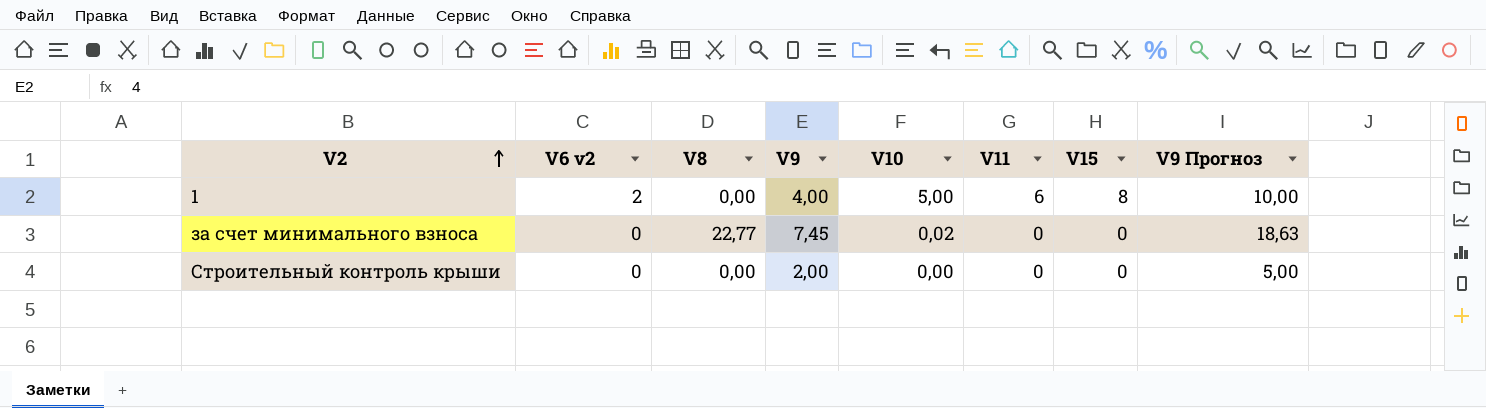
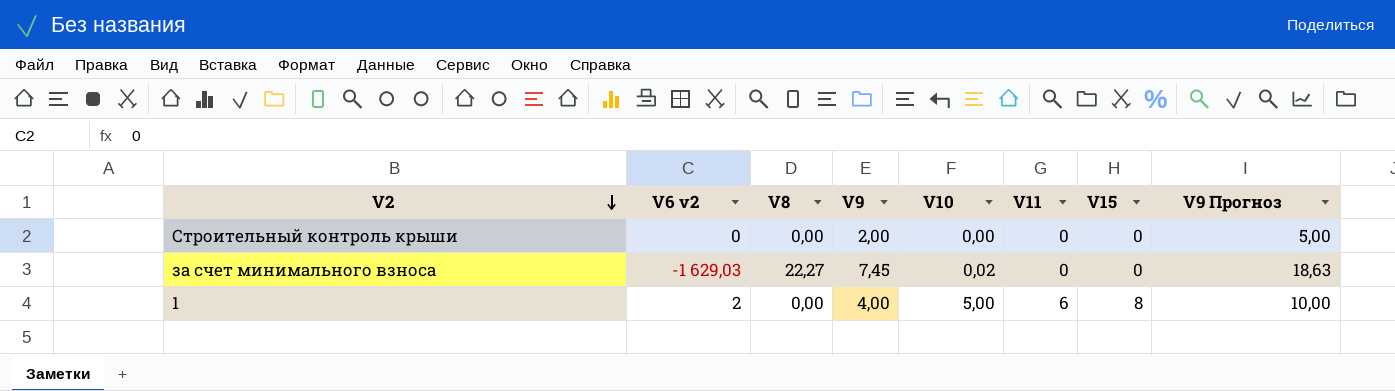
row order: V2 ascending -> V2 descending
за счет минимального взноса | V6 v2: 0 -> -1 629,03
за счет минимального взноса | V8: 22,77 -> 22,27

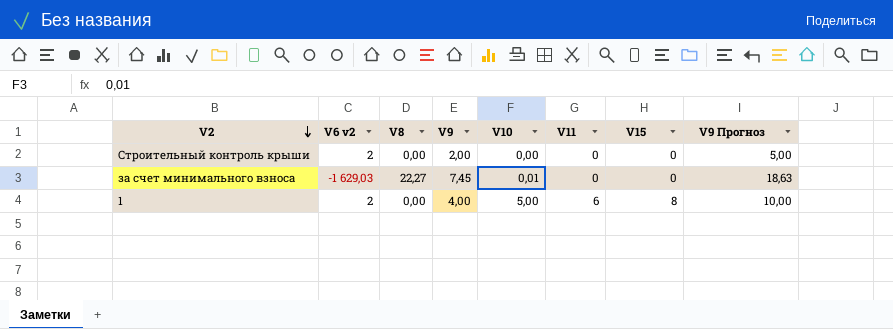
Строительный контроль крыши | V6 v2: 0 -> 2
за счет минимального взноса | V10: 0,02 -> 0,01

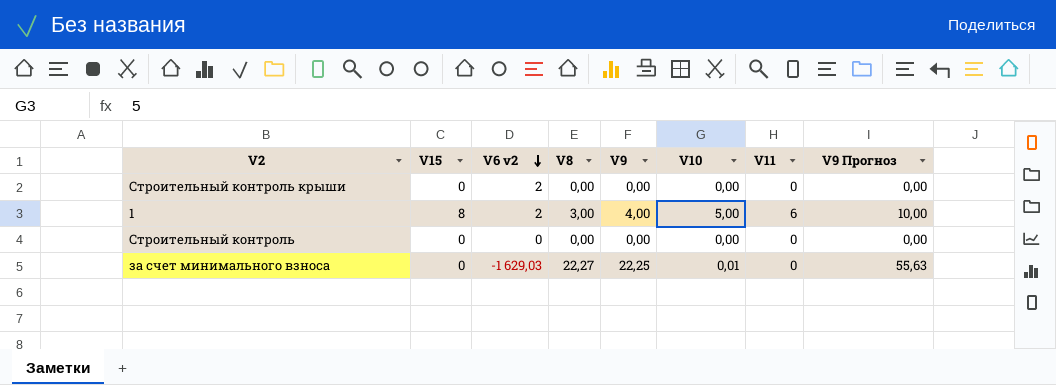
row order: V2 descending -> V6 v2 descending
column V15 | position: 7 -> 2
Строительный контроль крыши | V9: 2,00 -> 0,00
Строительный контроль крыши | V9 Прогноз: 5,00 -> 0,00
1 | V8: 0,00 -> 3,00
row Строительный контроль: none -> 0 | 0 | 0,00 | 0,00 | 0,00 | 0 | 0,00
за счет минимального взноса | V9: 7,45 -> 22,25
за счет минимального взноса | V9 Прогноз: 18,63 -> 55,63

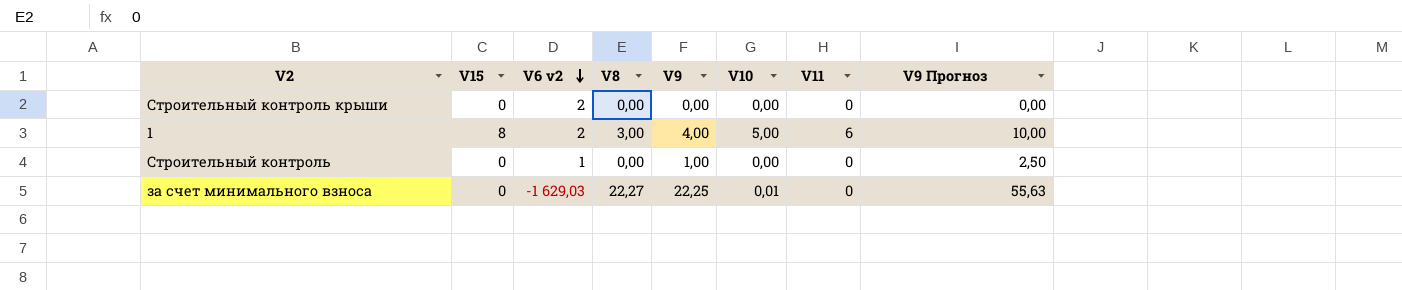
Строительный контроль | V6 v2: 0 -> 1
Строительный контроль | V9: 0,00 -> 1,00
Строительный контроль | V9 Прогноз: 0,00 -> 2,50

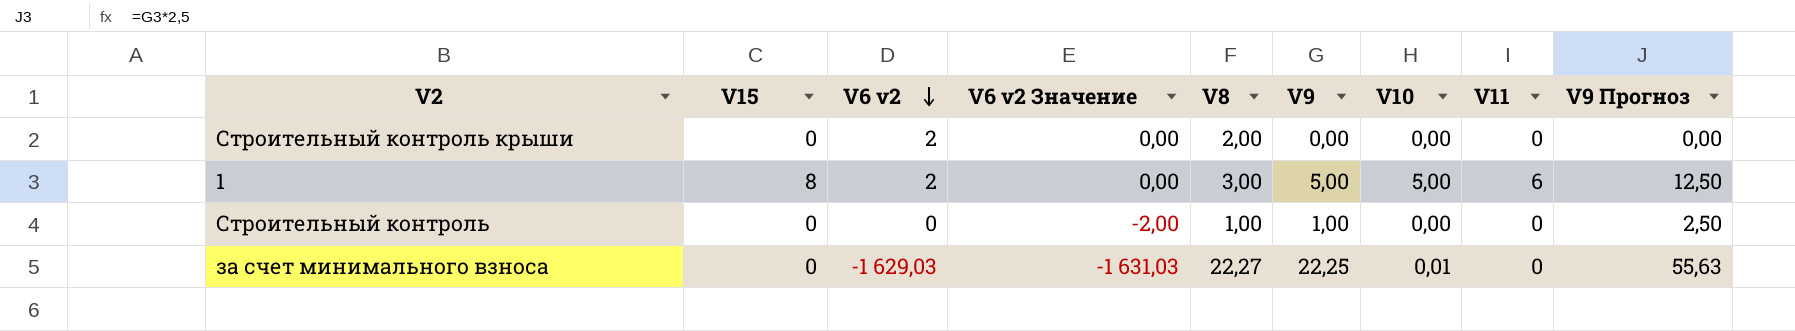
column V6 v2 Значение | formula: none -> [V6 v2] - 2
Строительный контроль крыши | V8: 0,00 -> 2,00
1 | V9: 4,00 -> 5,00
1 | V9 Прогноз: 10,00 -> 12,50
Строительный контроль | V6 v2: 1 -> 0
Строительный контроль | V8: 0,00 -> 1,00

